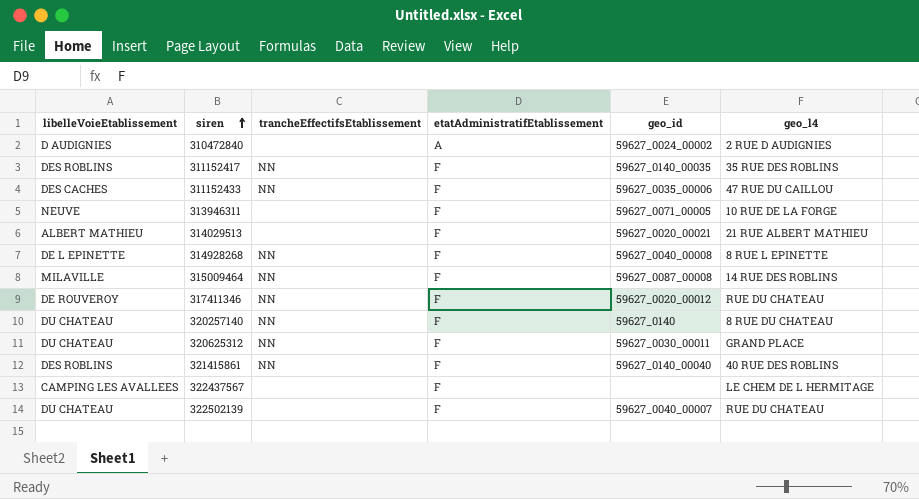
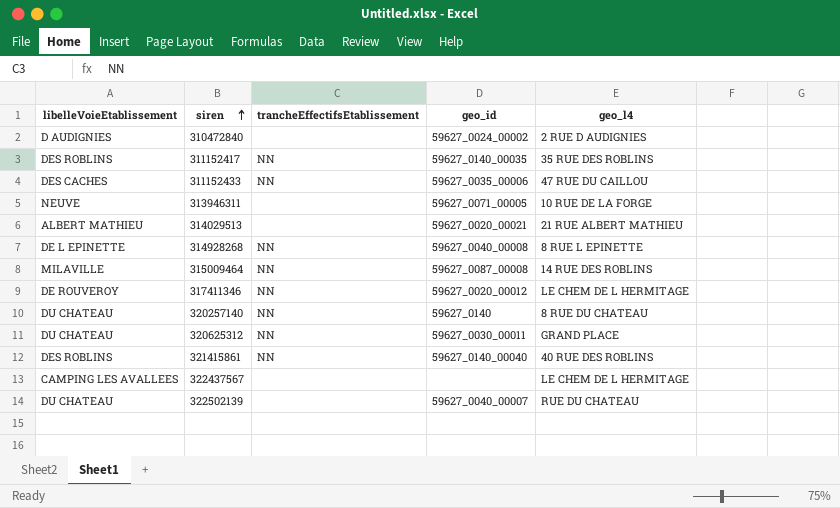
column etatAdministratifEtablissement | position: 4 -> none
317411346 | geo_l4: RUE DU CHATEAU -> LE CHEM DE L HERMITAGE

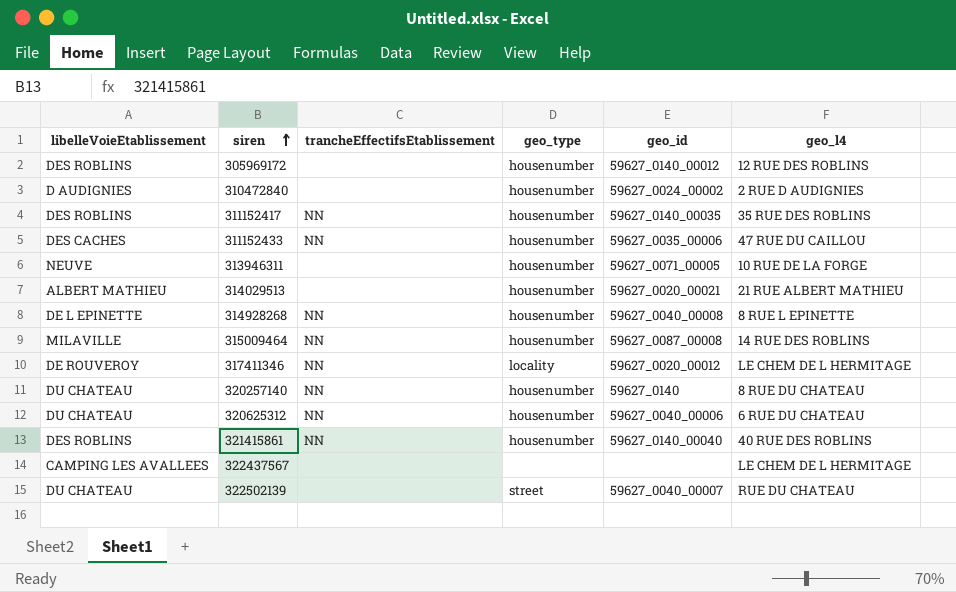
column geo_type | position: none -> 4
row 305969172: none -> DES ROBLINS | none | housenumber | 59627_0140_00012 | 12 RUE DES ROBLINS
320625312 | geo_id: 59627_0030_00011 -> 59627_0040_00006
320625312 | geo_l4: GRAND PLACE -> 6 RUE DU CHATEAU

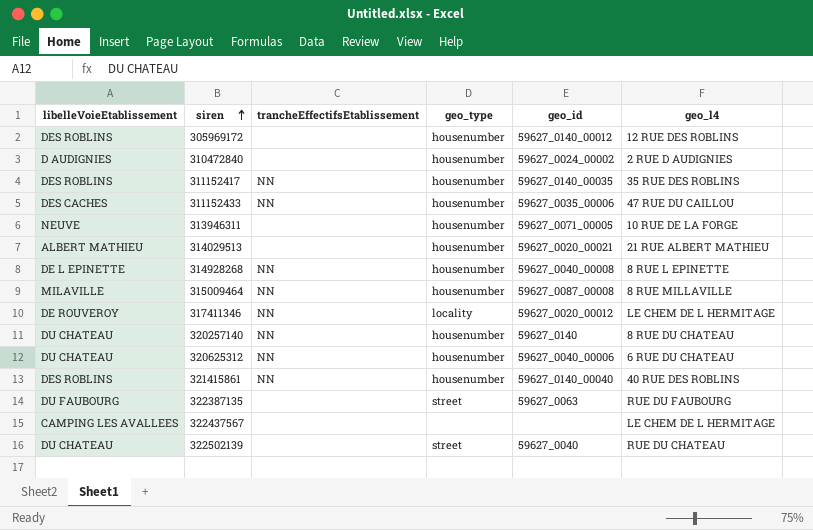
315009464 | geo_l4: 14 RUE DES ROBLINS -> 8 RUE MILLAVILLE
row 322387135: none -> DU FAUBOURG | none | street | 59627_0063 | RUE DU FAUBOURG
322502139 | geo_id: 59627_0040_00007 -> 59627_0040

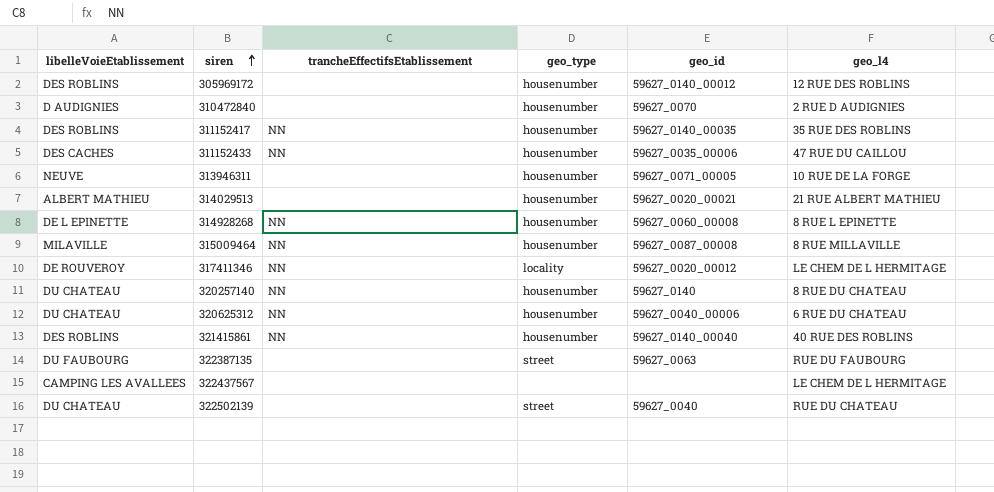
310472840 | geo_id: 59627_0024_00002 -> 59627_0070
314928268 | geo_id: 59627_0040_00008 -> 59627_0060_00008

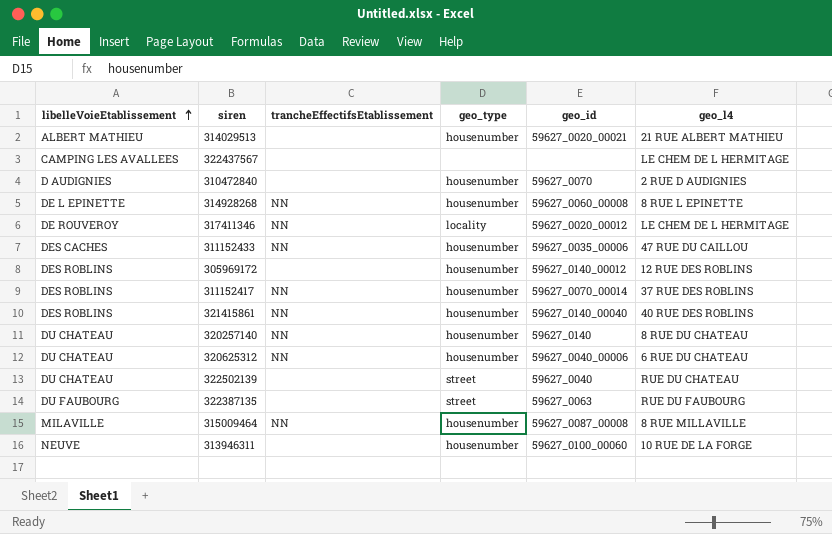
row order: siren ascending -> libelleVoieEtablissement ascending
311152417 | geo_id: 59627_0140_00035 -> 59627_0070_00014
311152417 | geo_l4: 35 RUE DES ROBLINS -> 37 RUE DES ROBLINS
313946311 | geo_id: 59627_0071_00005 -> 59627_0100_00060

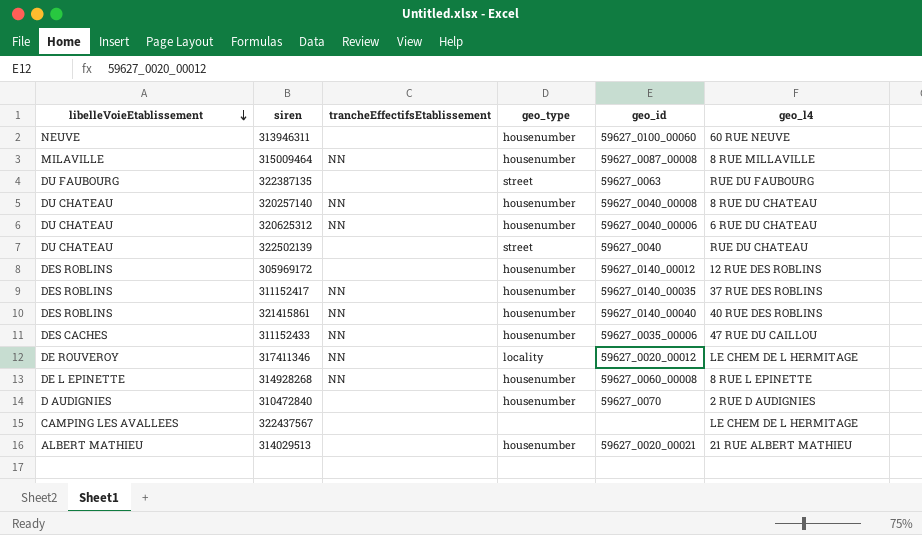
row order: libelleVoieEtablissement ascending -> libelleVoieEtablissement descending
313946311 | geo_l4: 10 RUE DE LA FORGE -> 60 RUE NEUVE
320257140 | geo_id: 59627_0140 -> 59627_0040_00008
311152417 | geo_id: 59627_0070_00014 -> 59627_0140_00035

